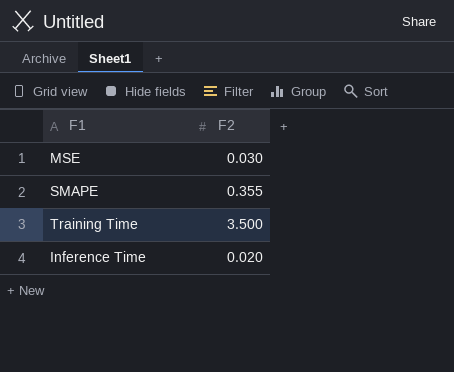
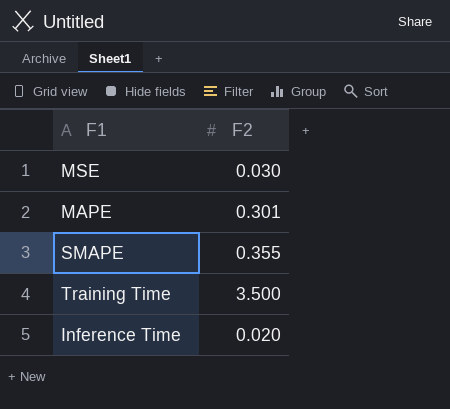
row MAPE: none -> 0.301

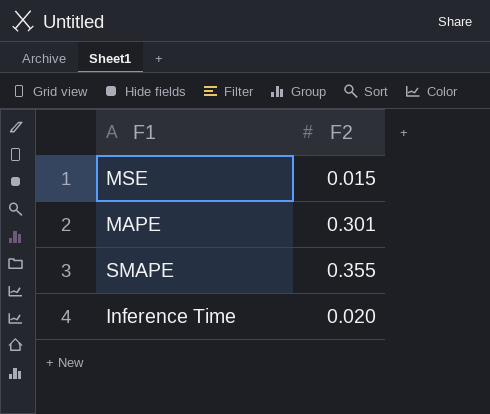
row Training Time: 3.500 -> none
MSE | F2: 0.030 -> 0.015

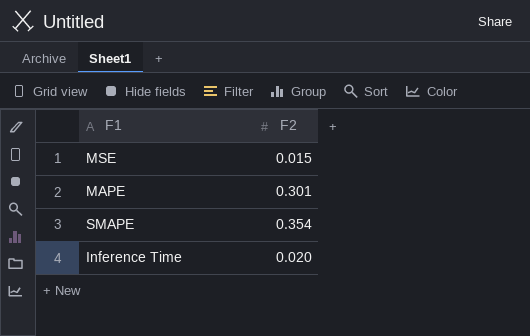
SMAPE | F2: 0.355 -> 0.354

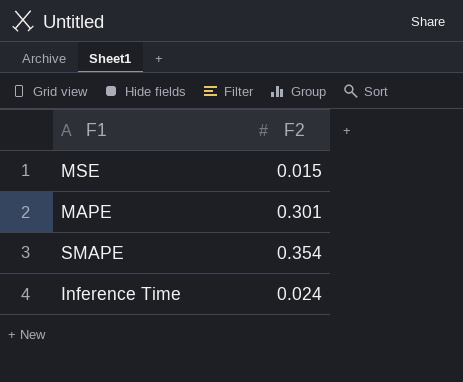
Inference Time | F2: 0.020 -> 0.024

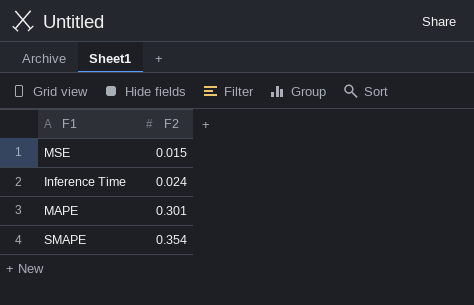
row order: none -> F2 ascending

